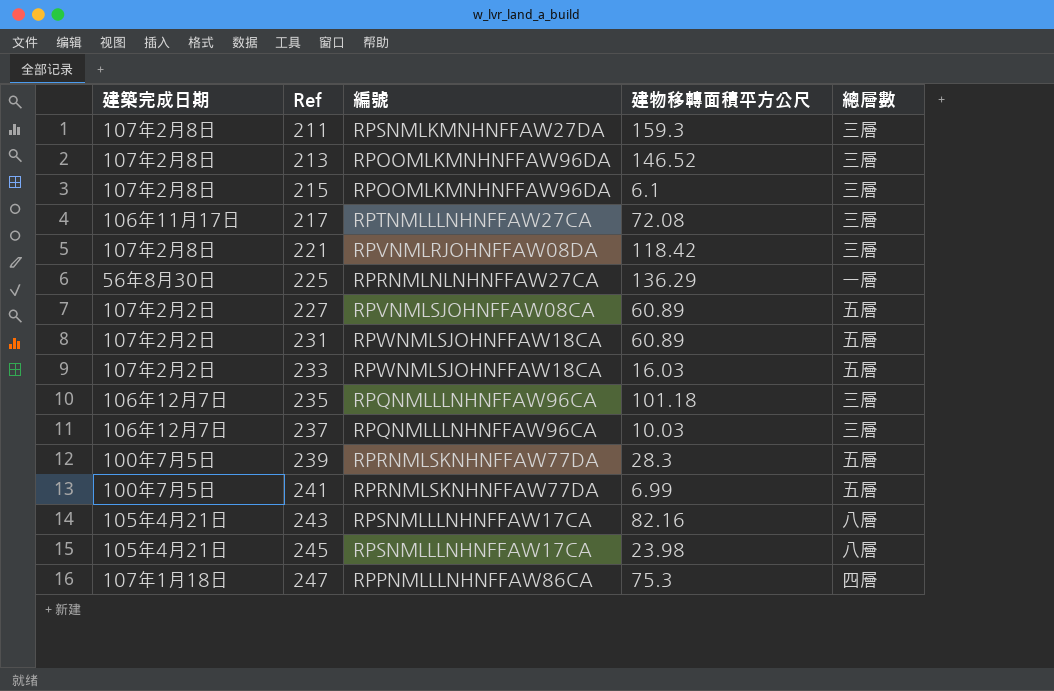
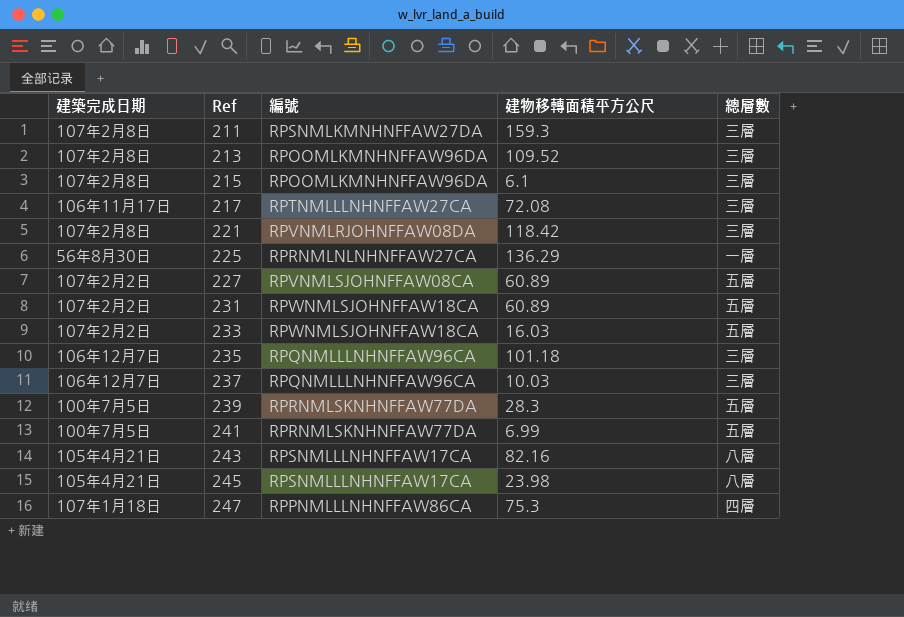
213 | 建物移轉面積平方公尺: 146.52 -> 109.52

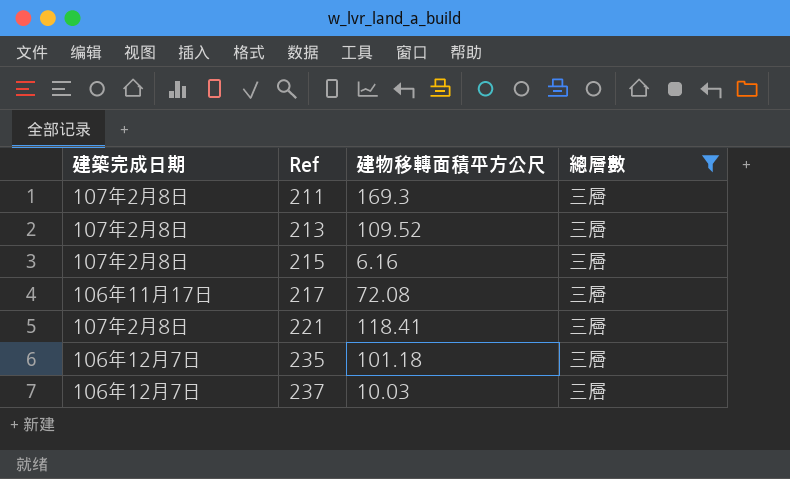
filter: none -> 總層數 = 三層
column 編號 | position: 3 -> none
211 | 建物移轉面積平方公尺: 159.3 -> 169.3
215 | 建物移轉面積平方公尺: 6.1 -> 6.16
221 | 建物移轉面積平方公尺: 118.42 -> 118.41

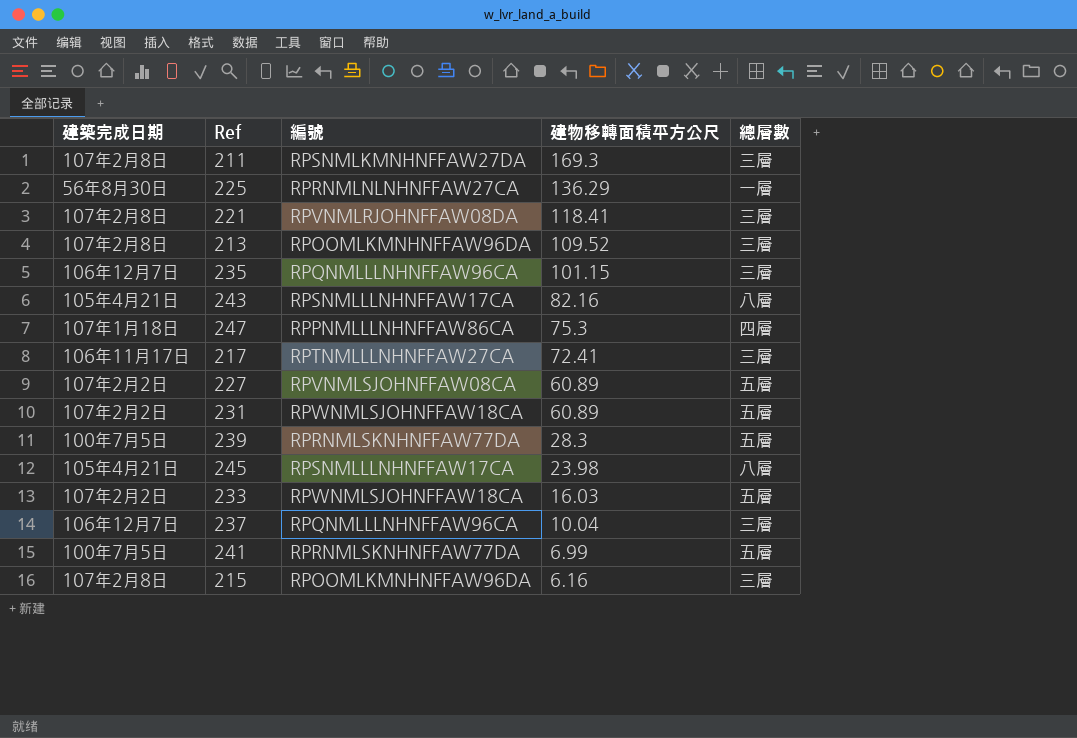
filter: 總層數 = 三層 -> none
row order: Ref ascending -> 建物移轉面積平方公尺 descending
column 編號 | position: none -> 3
235 | 建物移轉面積平方公尺: 101.18 -> 101.15
217 | 建物移轉面積平方公尺: 72.08 -> 72.41
237 | 建物移轉面積平方公尺: 10.03 -> 10.04

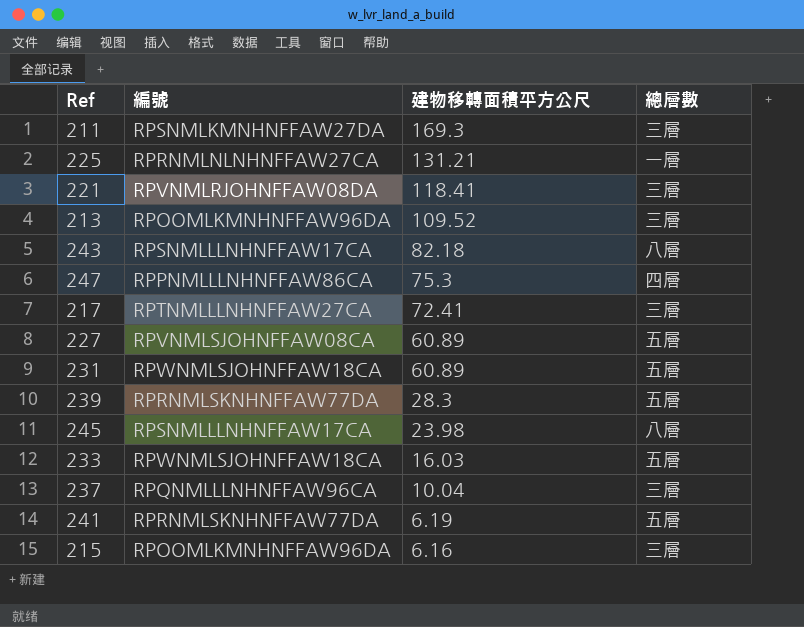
column 建築完成日期 | position: 1 -> none
row 235: 106年12月7日 | RPQNMLLLNHNFFAW96CA | 101.15 | 三層 -> none
225 | 建物移轉面積平方公尺: 136.29 -> 131.21
243 | 建物移轉面積平方公尺: 82.16 -> 82.18
241 | 建物移轉面積平方公尺: 6.99 -> 6.19

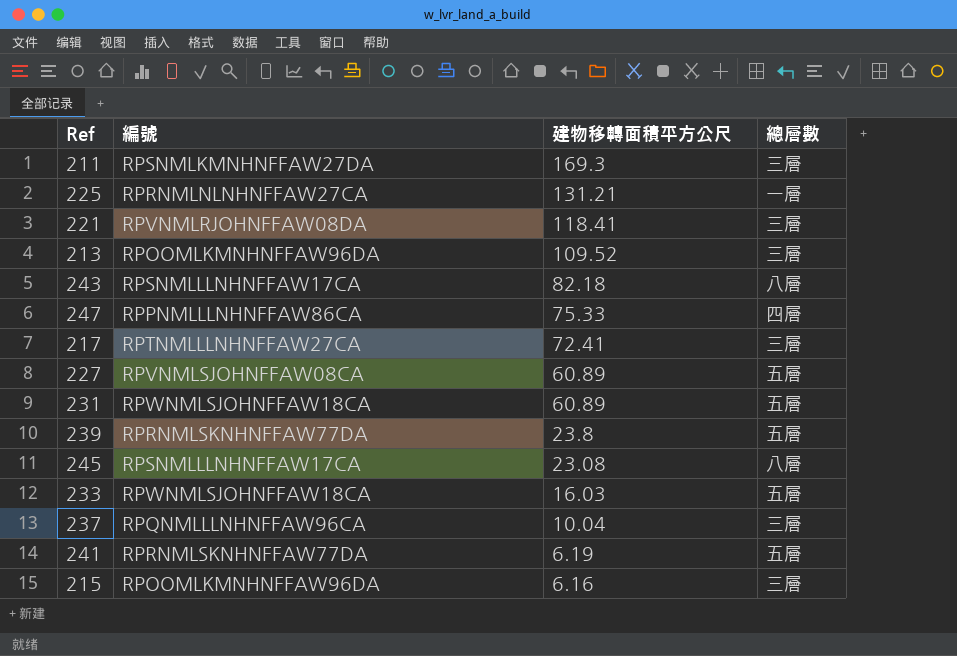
247 | 建物移轉面積平方公尺: 75.3 -> 75.33
239 | 建物移轉面積平方公尺: 28.3 -> 23.8
245 | 建物移轉面積平方公尺: 23.98 -> 23.08

